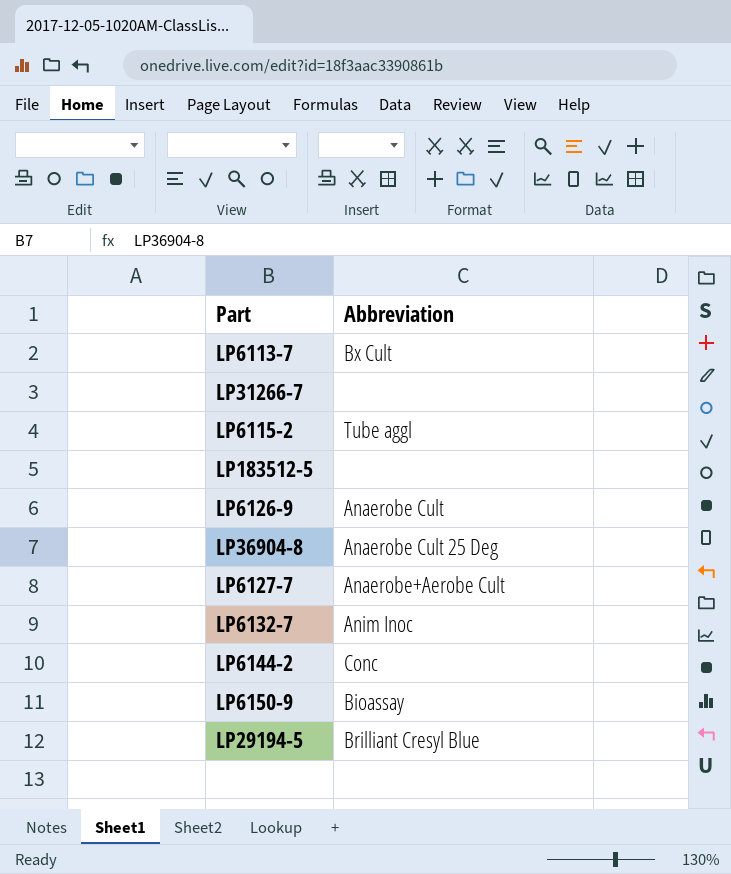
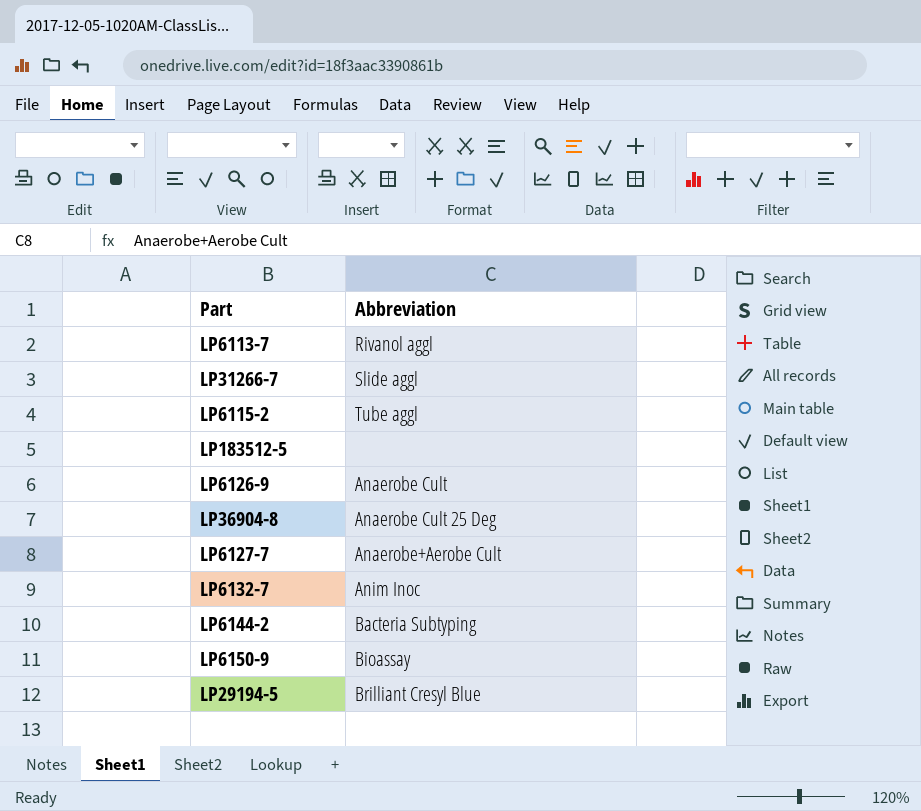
LP6113-7 | Abbreviation: Bx Cult -> Rivanol aggl
LP31266-7 | Abbreviation: none -> Slide aggl
LP6144-2 | Abbreviation: Conc -> Bacteria Subtyping

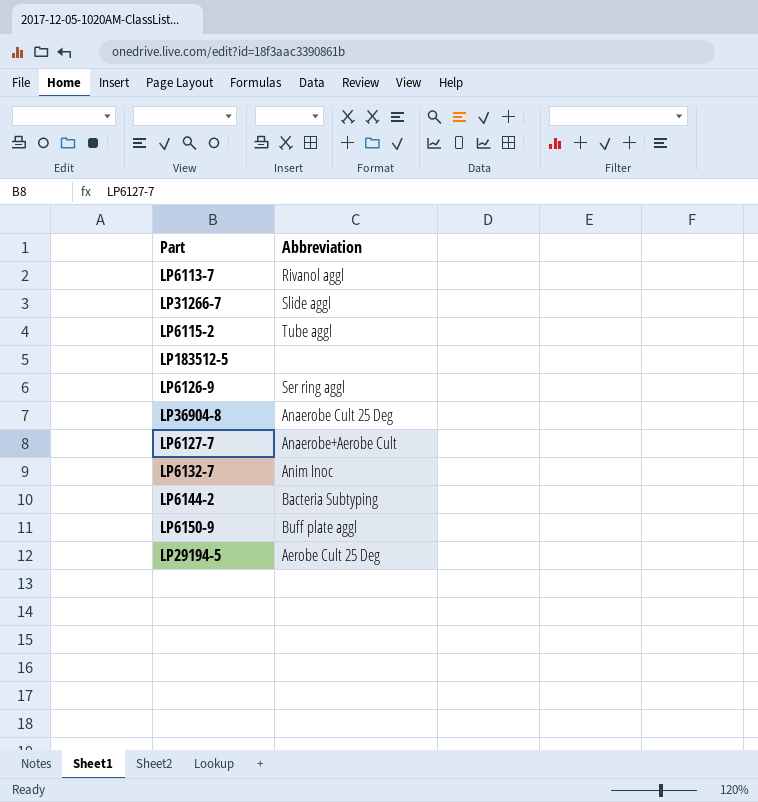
LP6126-9 | Abbreviation: Anaerobe Cult -> Ser ring aggl
LP6150-9 | Abbreviation: Bioassay -> Buff plate aggl
LP29194-5 | Abbreviation: Brilliant Cresyl Blue -> Aerobe Cult 25 Deg

